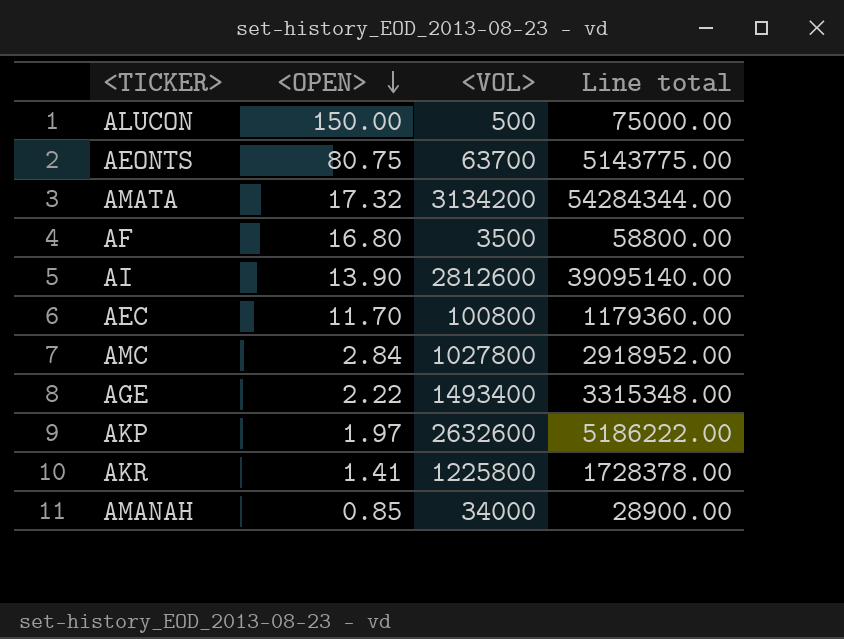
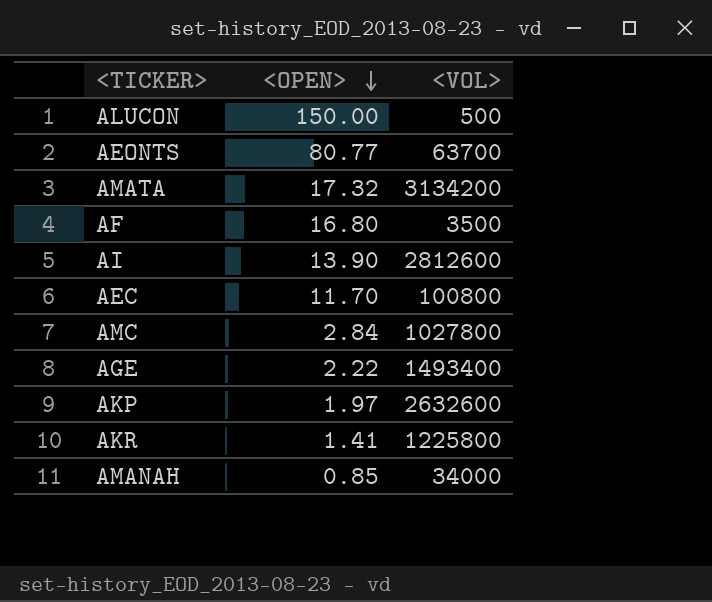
column Line total | formula: [<OPEN>] * [<VOL>] -> none
AEONTS | <OPEN>: 80.75 -> 80.77

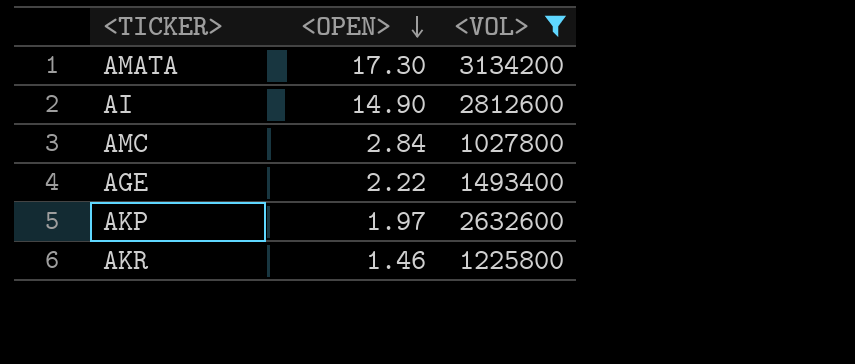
filter: none -> <VOL> >= 1027800
AMATA | <OPEN>: 17.32 -> 17.30
AI | <OPEN>: 13.90 -> 14.90
AKR | <OPEN>: 1.41 -> 1.46

